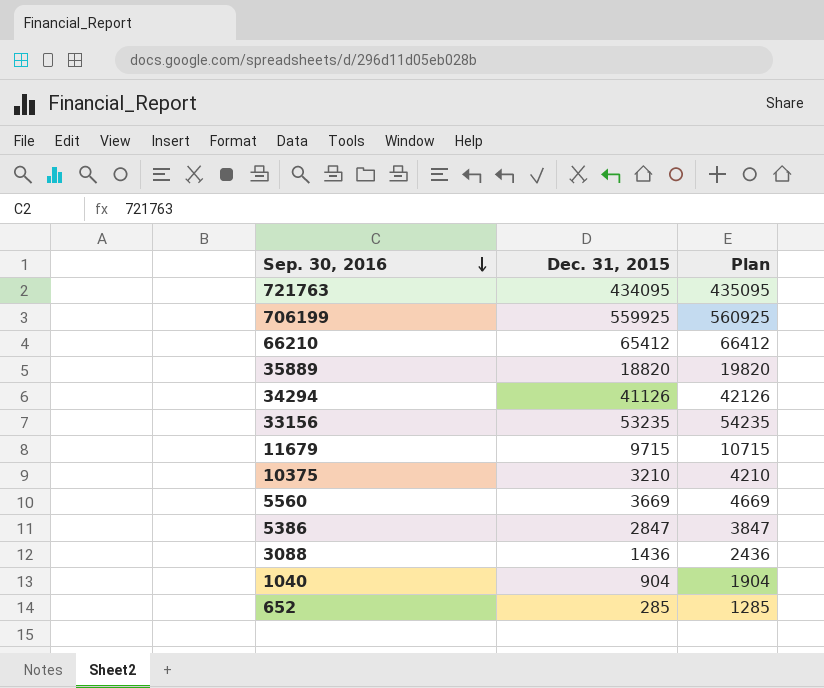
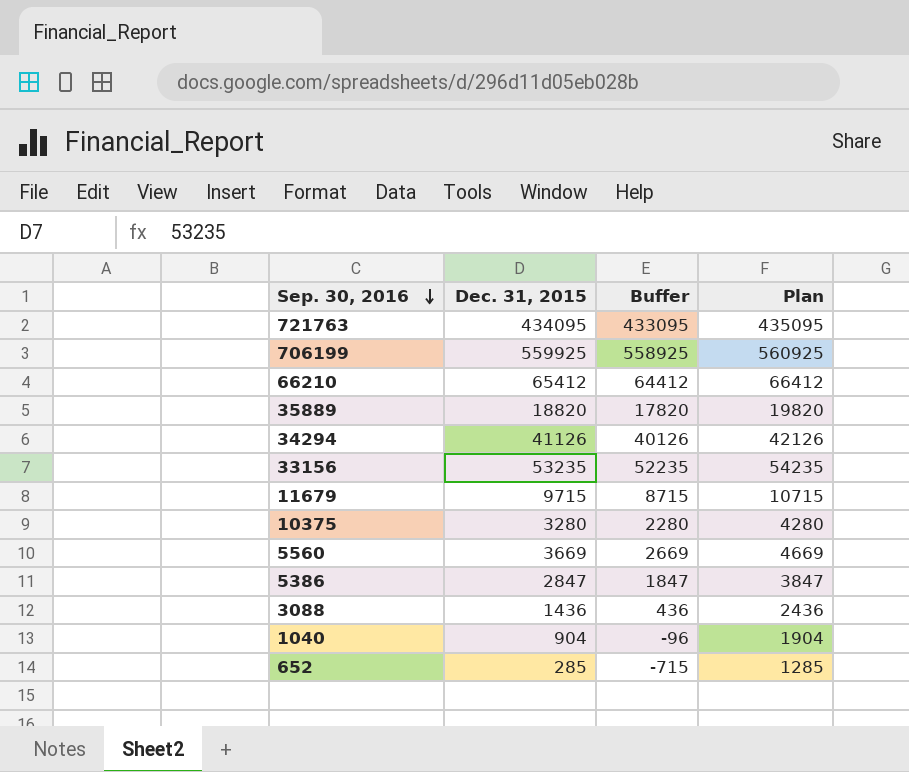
column Buffer | formula: none -> [Dec. 31, 2015] - 1000
10375 | Dec. 31, 2015: 3210 -> 3280
10375 | Plan: 4210 -> 4280

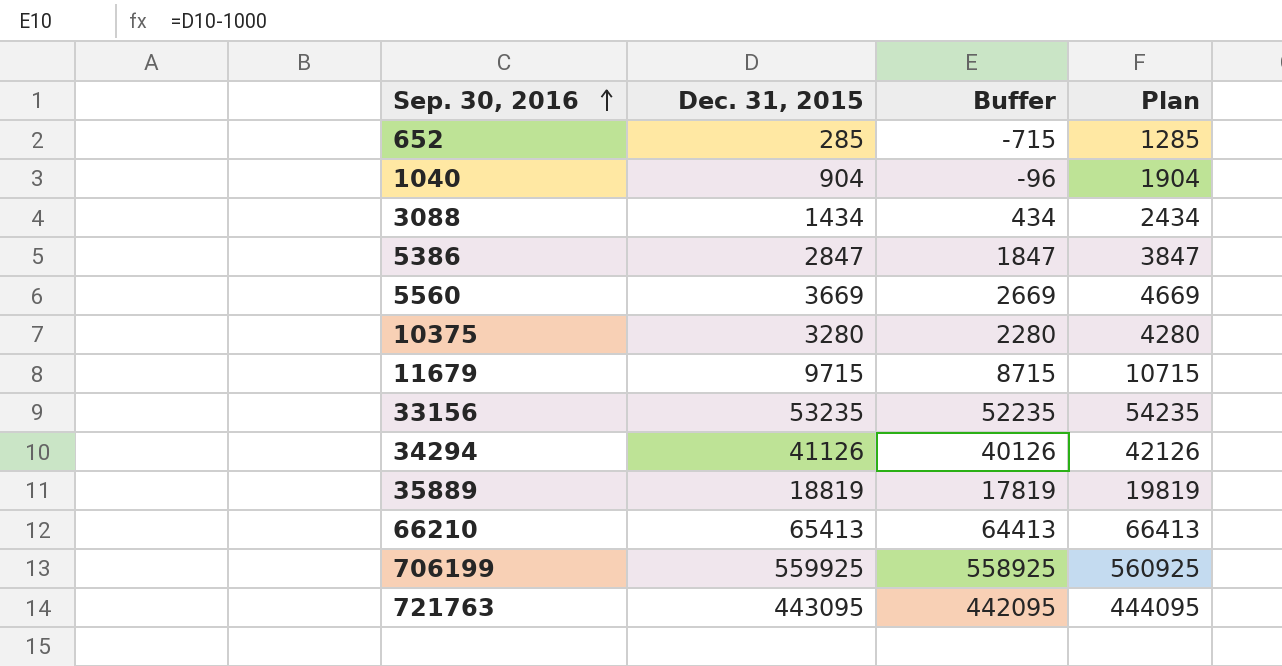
row order: Sep. 30, 2016 descending -> Sep. 30, 2016 ascending
3088 | Dec. 31, 2015: 1436 -> 1434
3088 | Buffer: 436 -> 434
3088 | Plan: 2436 -> 2434
35889 | Dec. 31, 2015: 18820 -> 18819
35889 | Buffer: 17820 -> 17819
35889 | Plan: 19820 -> 19819
66210 | Dec. 31, 2015: 65412 -> 65413
66210 | Buffer: 64412 -> 64413
66210 | Plan: 66412 -> 66413
721763 | Dec. 31, 2015: 434095 -> 443095
721763 | Buffer: 433095 -> 442095
721763 | Plan: 435095 -> 444095

